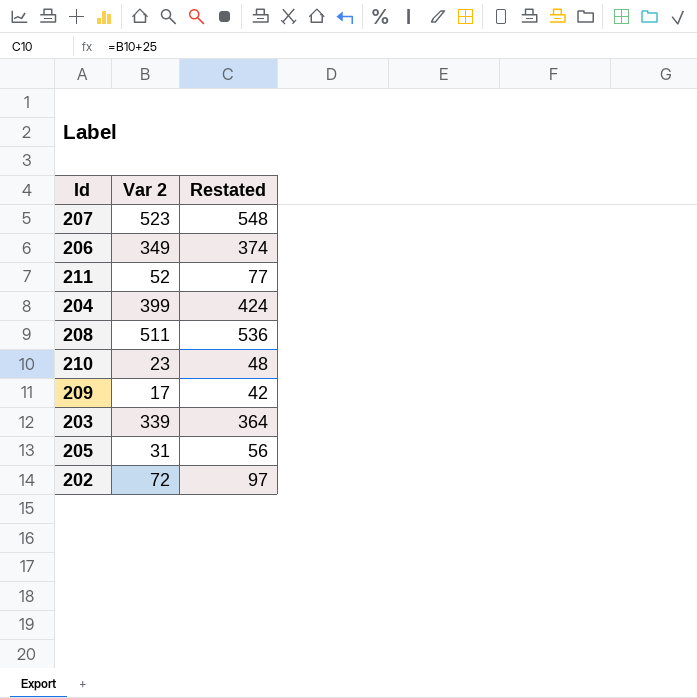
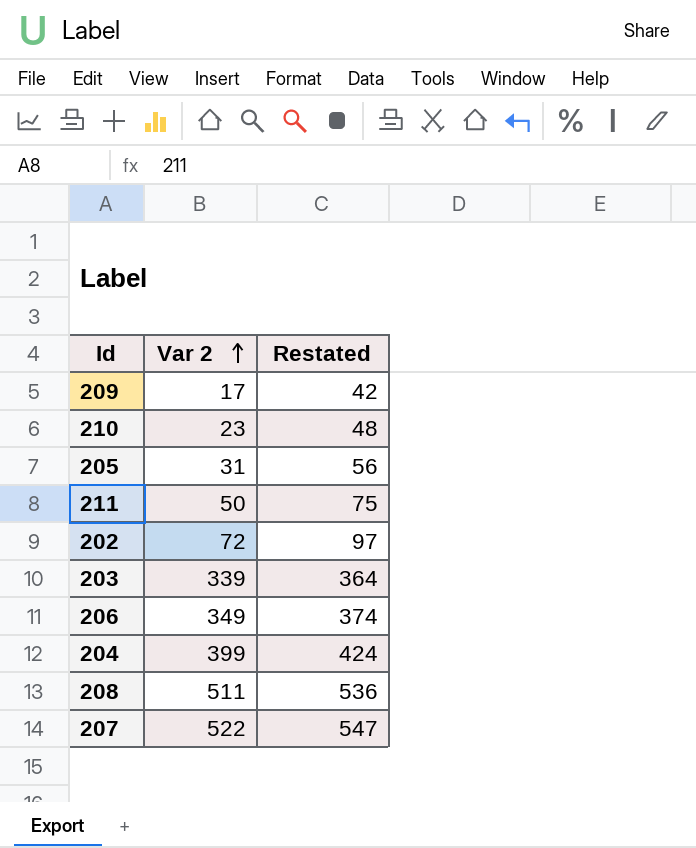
row order: none -> Var 2 ascending
211 | Var 2: 52 -> 50
211 | Restated: 77 -> 75
207 | Var 2: 523 -> 522
207 | Restated: 548 -> 547

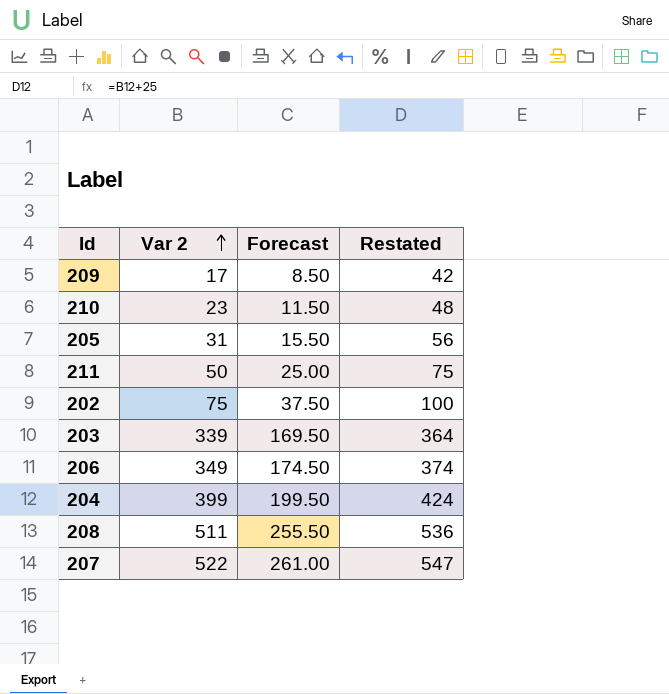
column Forecast | formula: none -> [Var 2] * 0.5
202 | Var 2: 72 -> 75
202 | Restated: 97 -> 100

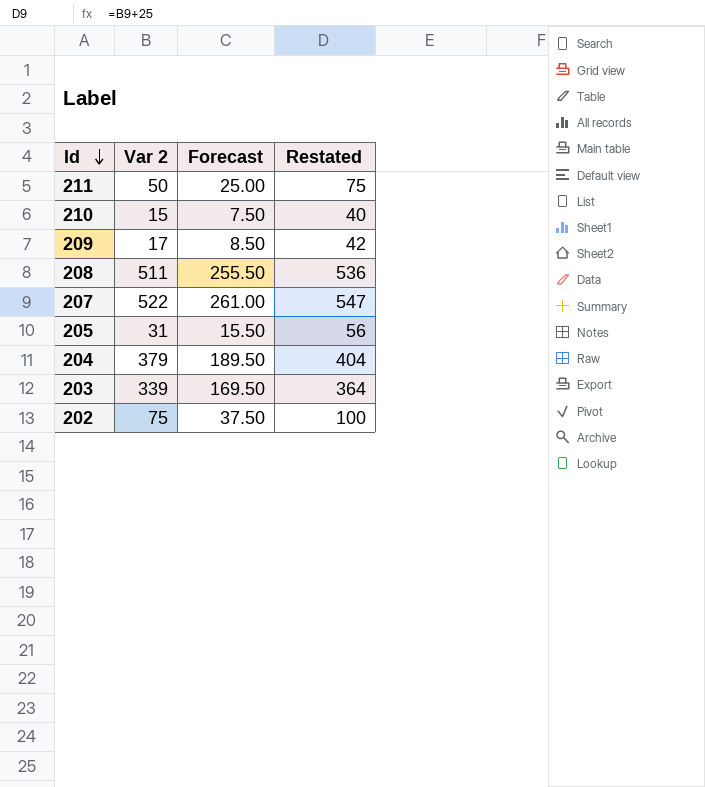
row order: Var 2 ascending -> Id descending
row 206: 349 | 174.50 | 374 -> none
210 | Var 2: 23 -> 15
210 | Forecast: 11.50 -> 7.50
210 | Restated: 48 -> 40
204 | Var 2: 399 -> 379
204 | Forecast: 199.50 -> 189.50
204 | Restated: 424 -> 404

